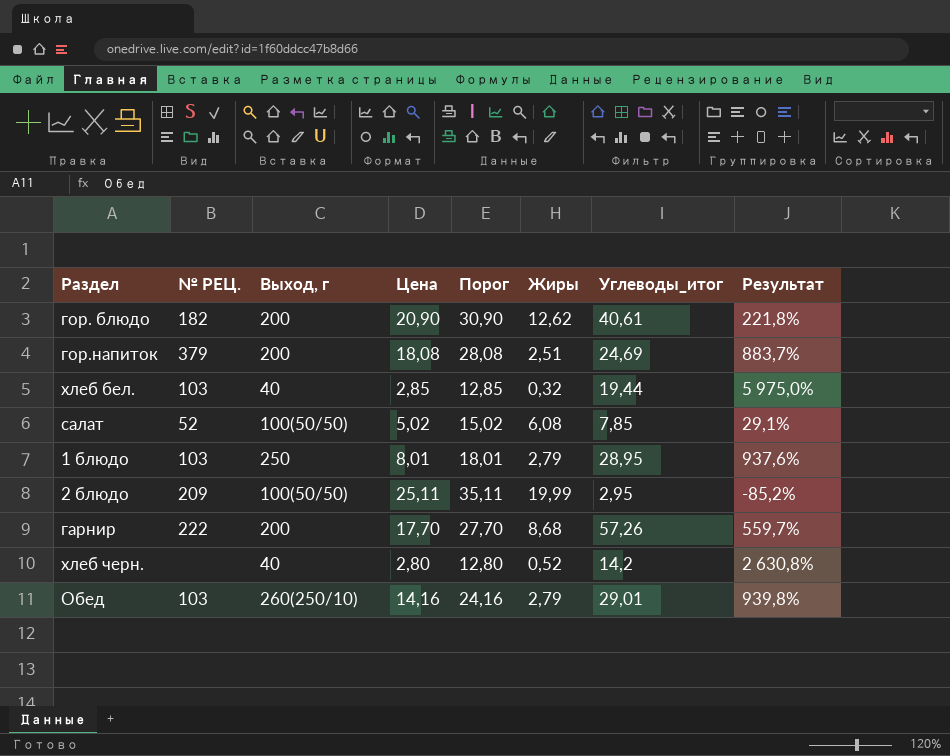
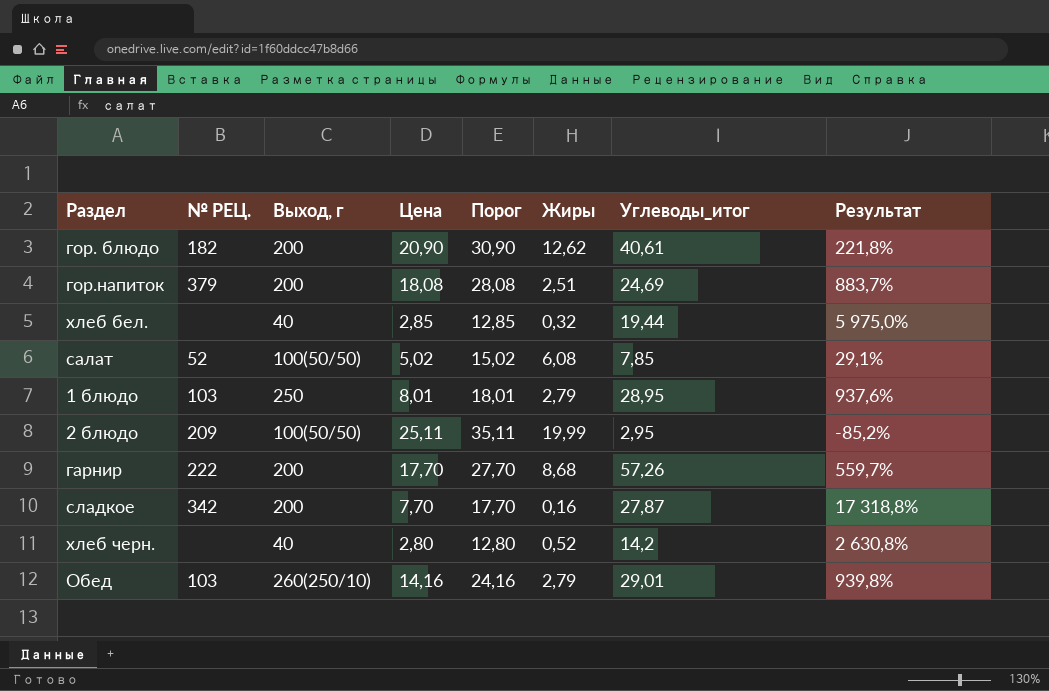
хлеб бел. | № РЕЦ.: 103 -> none
row сладкое: none -> 342 | 200 | 7,70 | 17,70 | 0,16 | 27,87 | 17 318,8%

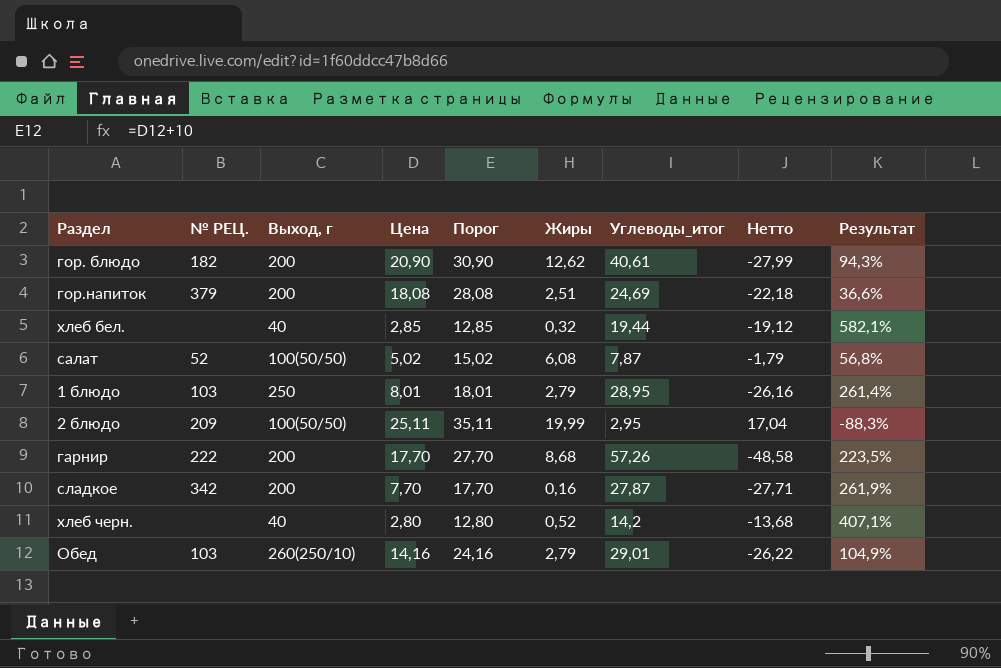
column Нетто | formula: none -> [Жиры] - [Углеводы_итог]
column Результат | formula: ([Углеводы_итог] - [Жиры]) / [Жиры] -> ([Углеводы_итог] - [Цена]) / [Цена]
салат | Углеводы_итог: 7,85 -> 7,87

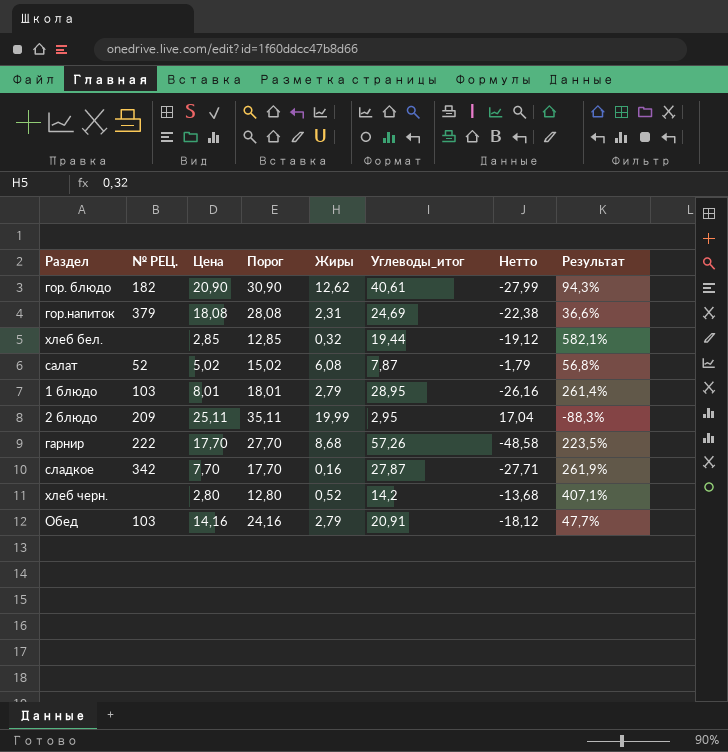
column Выход, г | position: 3 -> none
гор.напиток | Жиры: 2,51 -> 2,31
гор.напиток | Нетто: -22,18 -> -22,38
Обед | Углеводы_итог: 29,01 -> 20,91
Обед | Нетто: -26,22 -> -18,12
Обед | Результат: 104,9% -> 47,7%

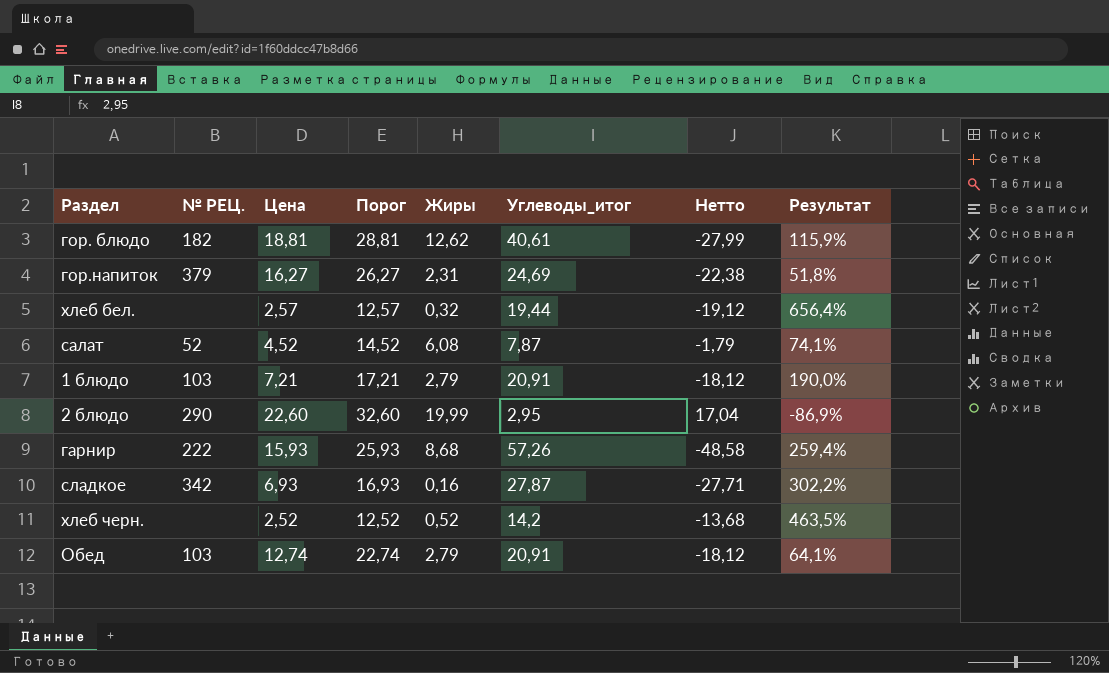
гор. блюдо | Цена: 20,90 -> 18,81
гор. блюдо | Порог: 30,90 -> 28,81
гор. блюдо | Результат: 94,3% -> 115,9%
гор.напиток | Цена: 18,08 -> 16,27
гор.напиток | Порог: 28,08 -> 26,27
гор.напиток | Результат: 36,6% -> 51,8%
хлеб бел. | Цена: 2,85 -> 2,57
хлеб бел. | Порог: 12,85 -> 12,57
хлеб бел. | Результат: 582,1% -> 656,4%
салат | Цена: 5,02 -> 4,52
салат | Порог: 15,02 -> 14,52
салат | Результат: 56,8% -> 74,1%
1 блюдо | Цена: 8,01 -> 7,21
1 блюдо | Порог: 18,01 -> 17,21
1 блюдо | Углеводы_итог: 28,95 -> 20,91
1 блюдо | Нетто: -26,16 -> -18,12
1 блюдо | Результат: 261,4% -> 190,0%
2 блюдо | № РЕЦ.: 209 -> 290
2 блюдо | Цена: 25,11 -> 22,60
2 блюдо | Порог: 35,11 -> 32,60
2 блюдо | Результат: -88,3% -> -86,9%
гарнир | Цена: 17,70 -> 15,93
гарнир | Порог: 27,70 -> 25,93
гарнир | Результат: 223,5% -> 259,4%
сладкое | Цена: 7,70 -> 6,93
сладкое | Порог: 17,70 -> 16,93
сладкое | Результат: 261,9% -> 302,2%
хлеб черн. | Цена: 2,80 -> 2,52
хлеб черн. | Порог: 12,80 -> 12,52
хлеб черн. | Результат: 407,1% -> 463,5%
Обед | Цена: 14,16 -> 12,74
Обед | Порог: 24,16 -> 22,74
Обед | Результат: 47,7% -> 64,1%

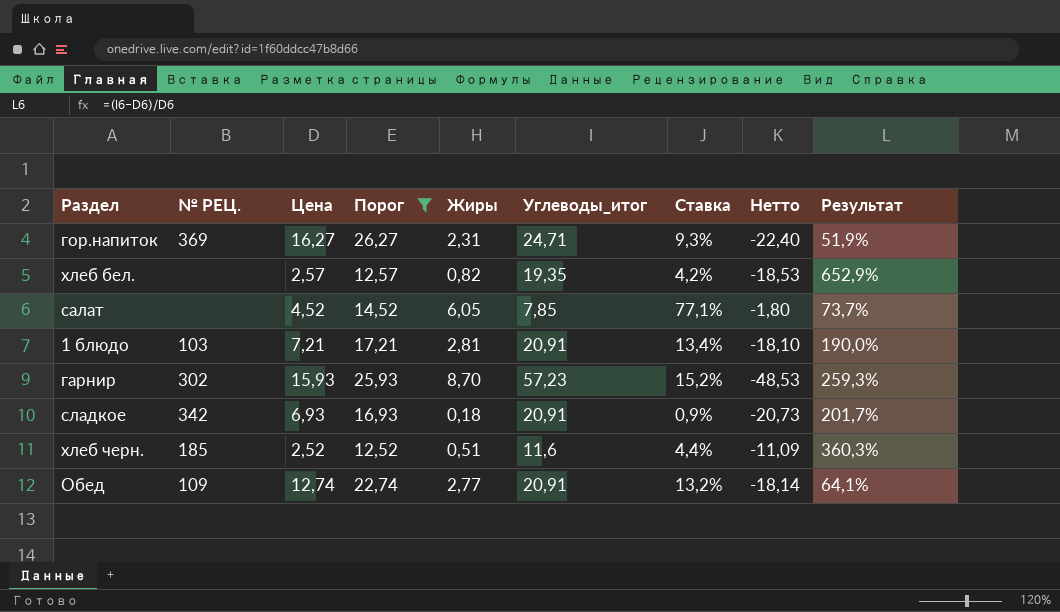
filter: none -> Порог <= 26,27
column Ставка | formula: none -> [Жиры] / [Углеводы_итог]
гор.напиток | № РЕЦ.: 379 -> 369
гор.напиток | Углеводы_итог: 24,69 -> 24,71
гор.напиток | Нетто: -22,38 -> -22,40
гор.напиток | Результат: 51,8% -> 51,9%
хлеб бел. | Жиры: 0,32 -> 0,82
хлеб бел. | Углеводы_итог: 19,44 -> 19,35
хлеб бел. | Нетто: -19,12 -> -18,53
хлеб бел. | Результат: 656,4% -> 652,9%
салат | № РЕЦ.: 52 -> none
салат | Жиры: 6,08 -> 6,05
салат | Углеводы_итог: 7,87 -> 7,85
салат | Нетто: -1,79 -> -1,80
салат | Результат: 74,1% -> 73,7%
1 блюдо | Жиры: 2,79 -> 2,81
1 блюдо | Нетто: -18,12 -> -18,10
гарнир | № РЕЦ.: 222 -> 302
гарнир | Жиры: 8,68 -> 8,70
гарнир | Углеводы_итог: 57,26 -> 57,23
гарнир | Нетто: -48,58 -> -48,53
гарнир | Результат: 259,4% -> 259,3%
сладкое | Жиры: 0,16 -> 0,18
сладкое | Углеводы_итог: 27,87 -> 20,91
сладкое | Нетто: -27,71 -> -20,73
сладкое | Результат: 302,2% -> 201,7%
хлеб черн. | № РЕЦ.: none -> 185
хлеб черн. | Жиры: 0,52 -> 0,51
хлеб черн. | Углеводы_итог: 14,2 -> 11,6
хлеб черн. | Нетто: -13,68 -> -11,09
хлеб черн. | Результат: 463,5% -> 360,3%
Обед | № РЕЦ.: 103 -> 109
Обед | Жиры: 2,79 -> 2,77
Обед | Нетто: -18,12 -> -18,14

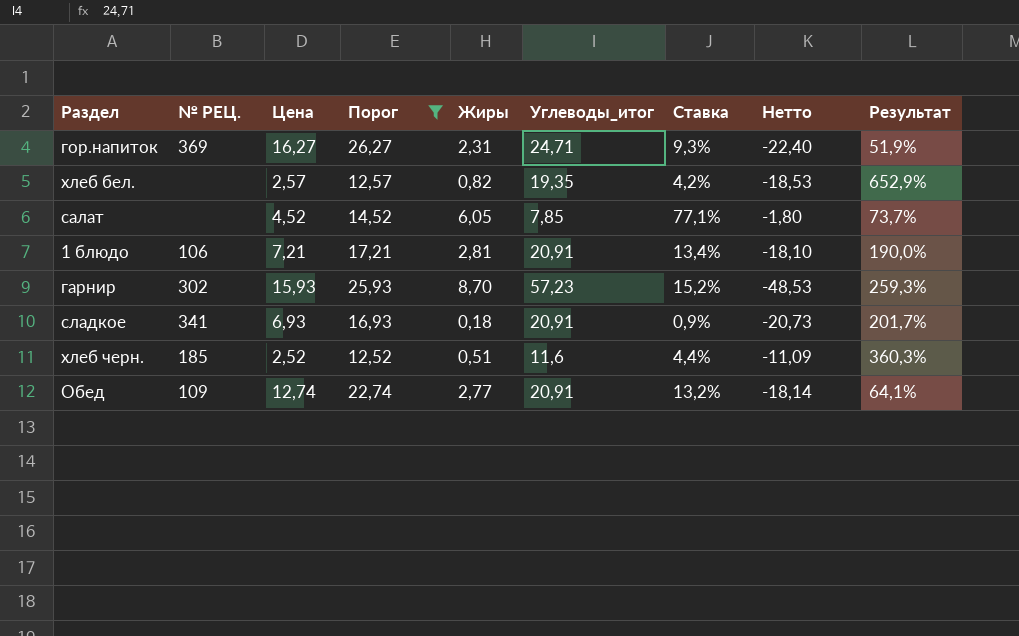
1 блюдо | № РЕЦ.: 103 -> 106
сладкое | № РЕЦ.: 342 -> 341

